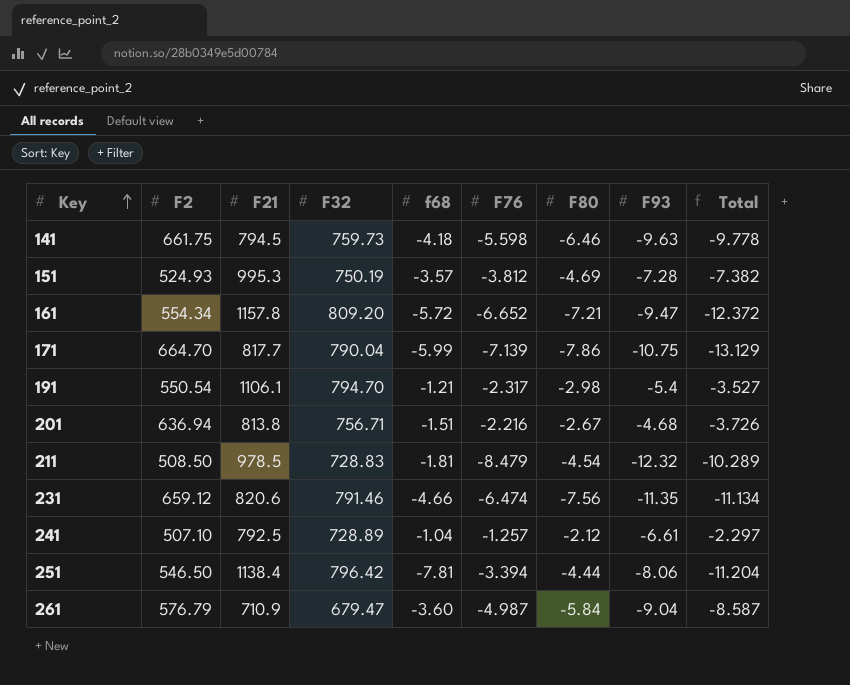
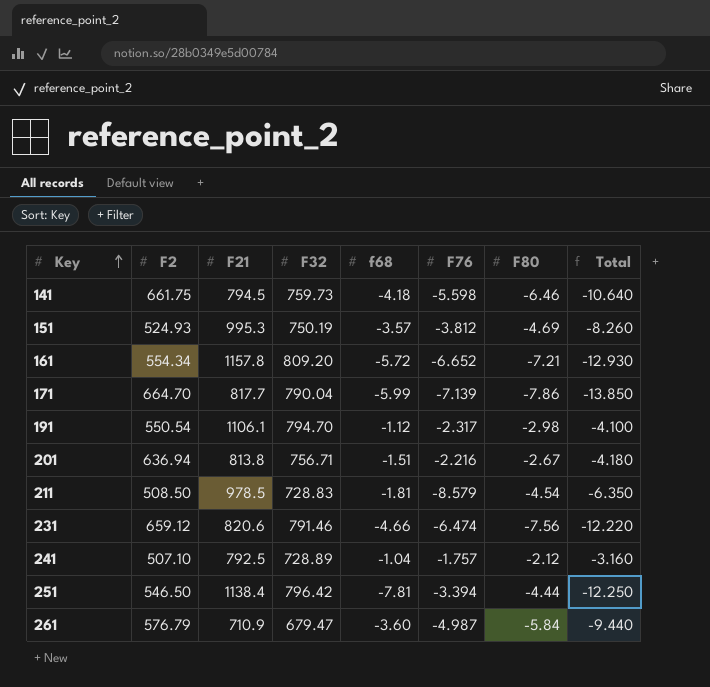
column F93 | position: 8 -> none
column Total | formula: [f68] + [F76] -> [f68] + [F80]
191 | f68: -1.21 -> -1.12
211 | F76: -8.479 -> -8.579
241 | F76: -1.257 -> -1.757

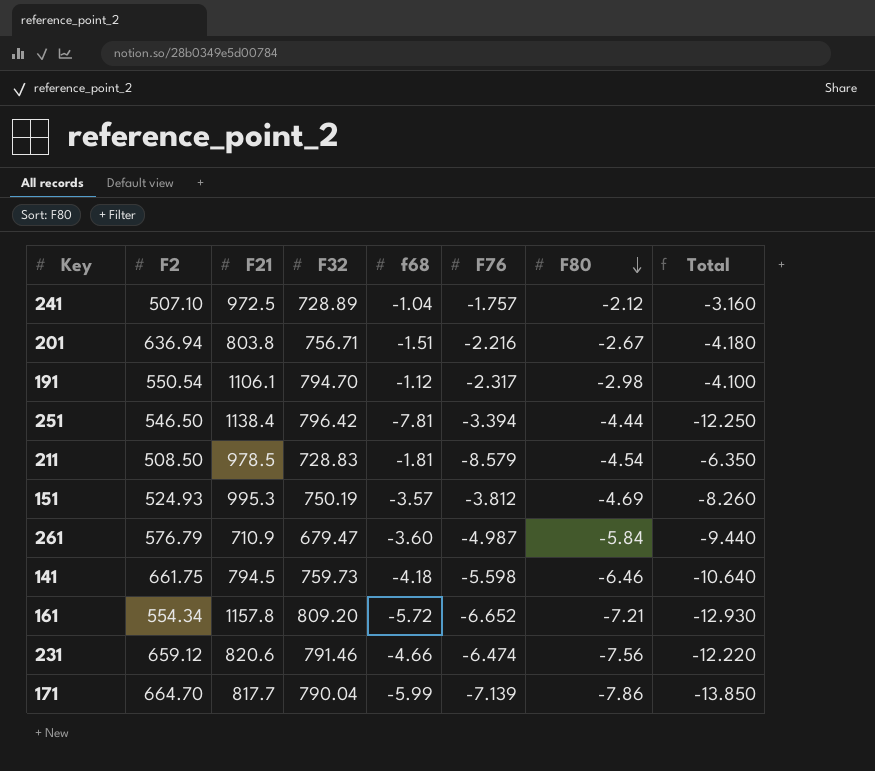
row order: Key ascending -> F80 descending
241 | F21: 792.5 -> 972.5
201 | F21: 813.8 -> 803.8

